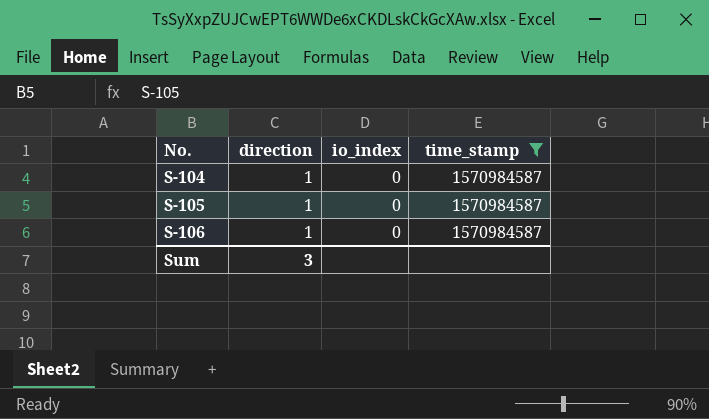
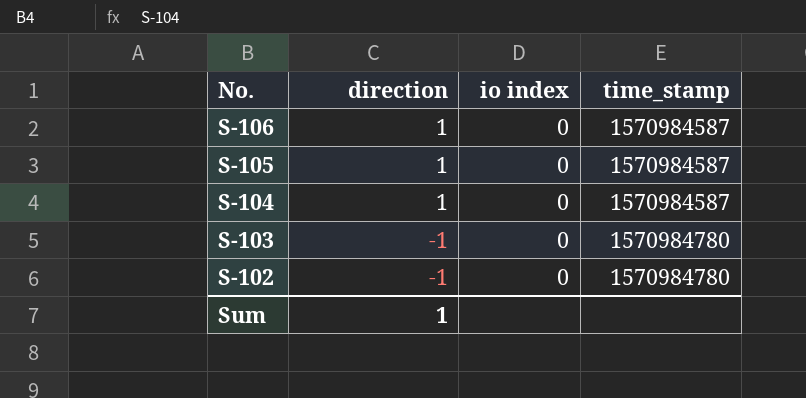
filter: time_stamp = 1570984587 -> none
row order: No. ascending -> No. descending
column name: io_index -> io index
Sum | direction: 3 -> 1

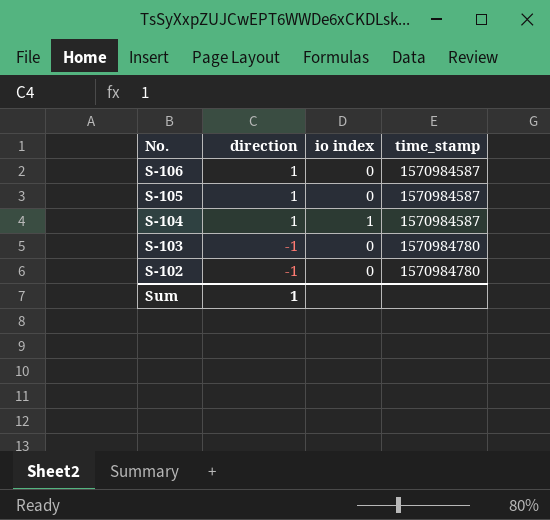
S-104 | io index: 0 -> 1

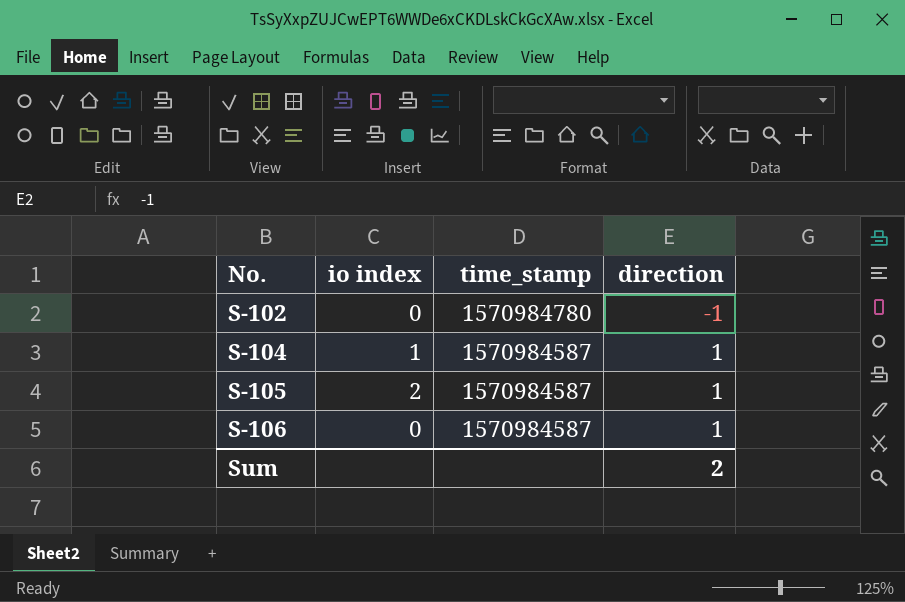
row order: No. descending -> No. ascending
column direction | position: 2 -> 4
row S-103: -1 | 0 | 1570984780 -> none
S-105 | io index: 0 -> 2
Sum | direction: 1 -> 2

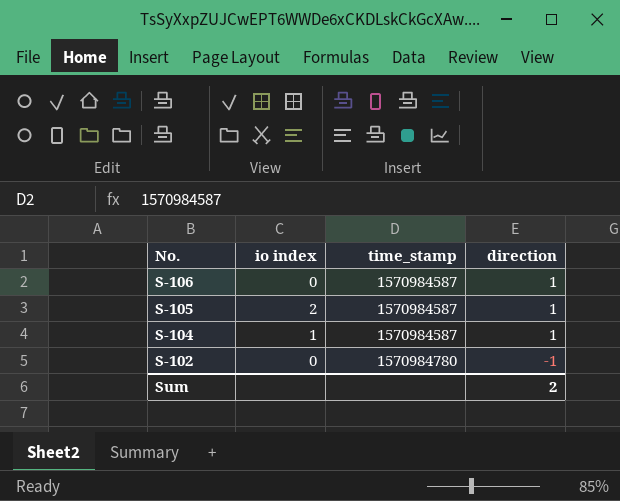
row order: No. ascending -> No. descending

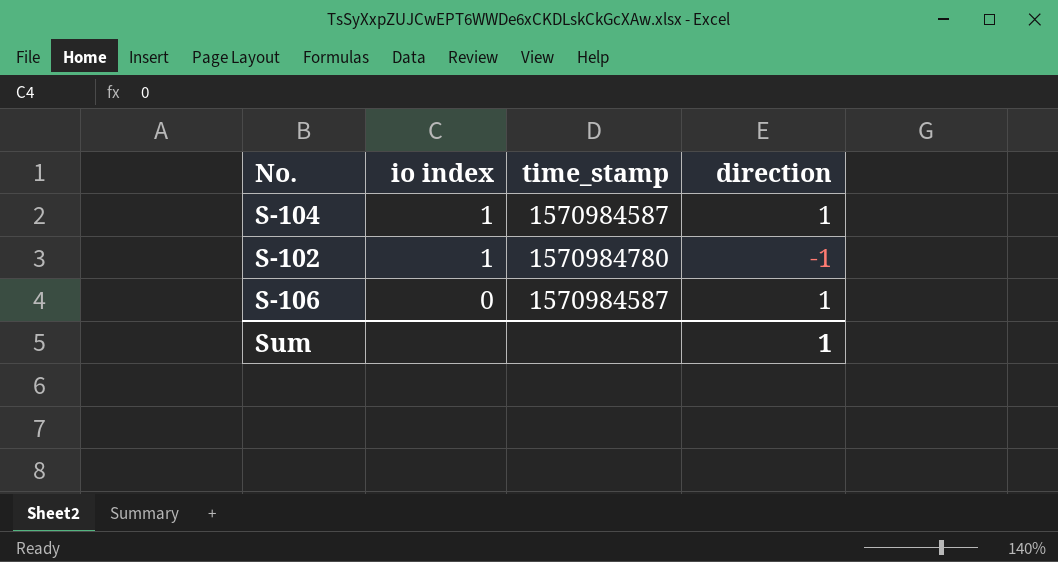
row order: No. descending -> io index descending
row S-105: 2 | 1570984587 | 1 -> none
S-102 | io index: 0 -> 1
Sum | direction: 2 -> 1

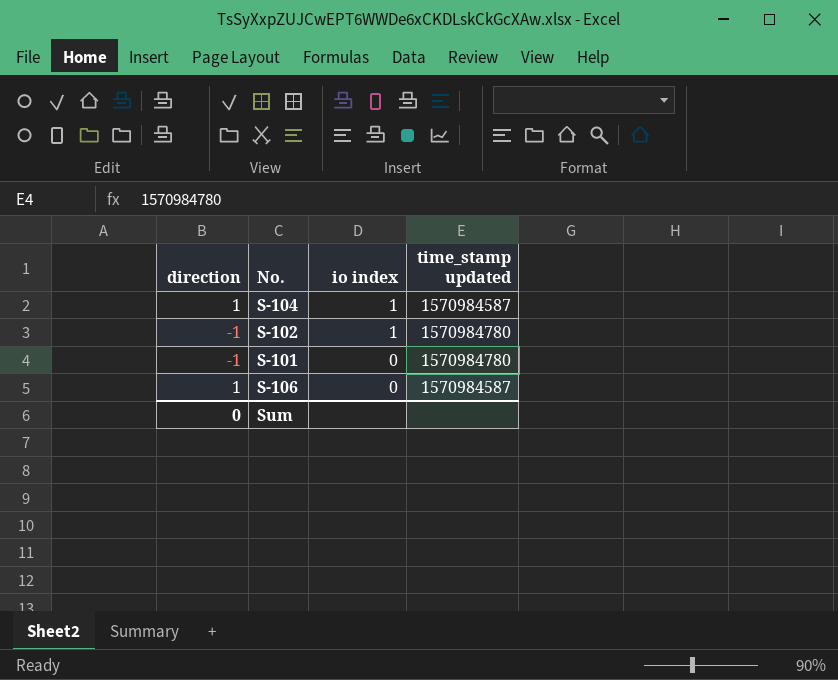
column direction | position: 4 -> 1
column name: time_stamp -> time_stamp updated
row S-101: none -> -1 | 0 | 1570984780
Sum | direction: 1 -> 0

